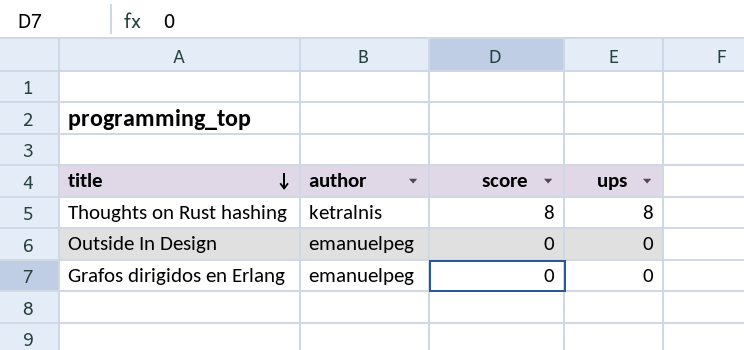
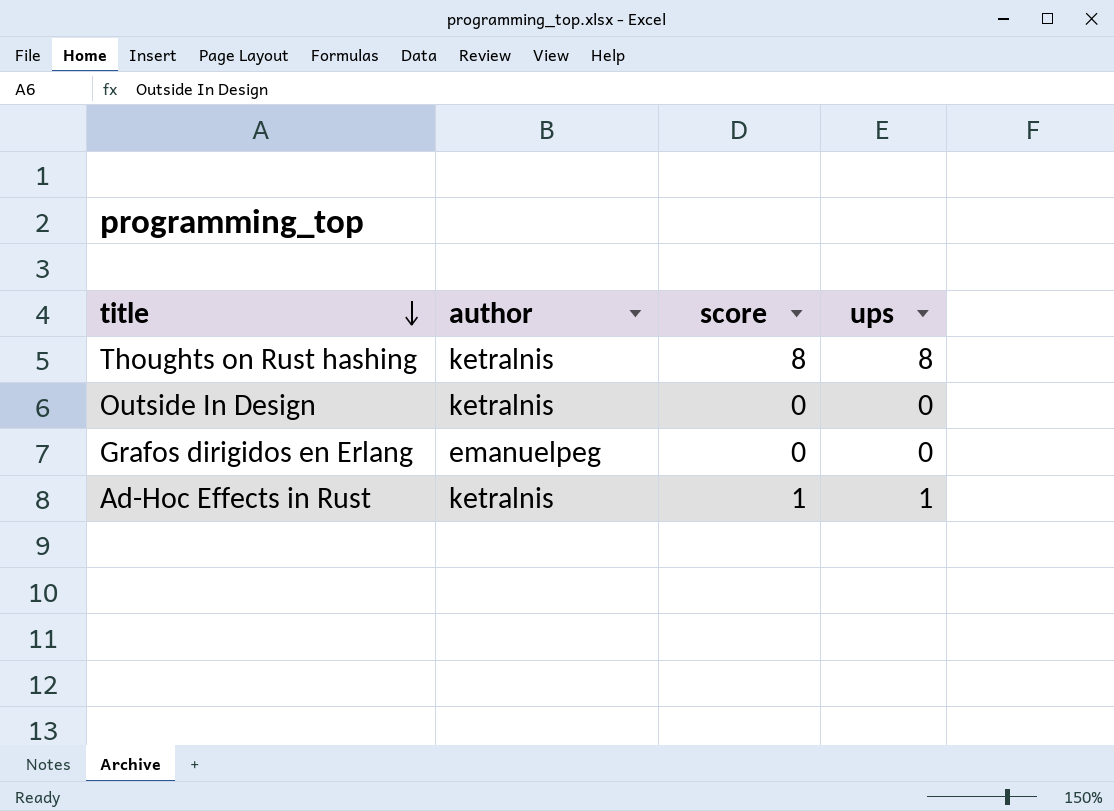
Outside In Design | author: emanuelpeg -> ketralnis
row Ad-Hoc Effects in Rust: none -> ketralnis | 1 | 1

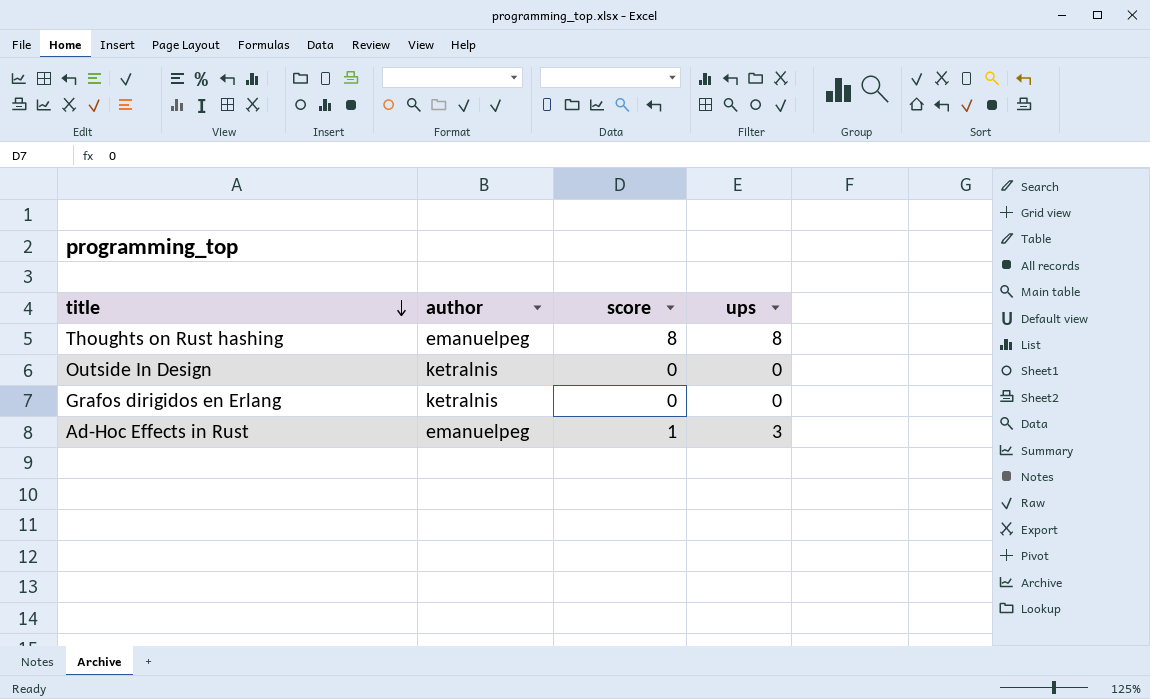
Thoughts on Rust hashing | author: ketralnis -> emanuelpeg
Grafos dirigidos en Erlang | author: emanuelpeg -> ketralnis
Ad-Hoc Effects in Rust | author: ketralnis -> emanuelpeg
Ad-Hoc Effects in Rust | ups: 1 -> 3

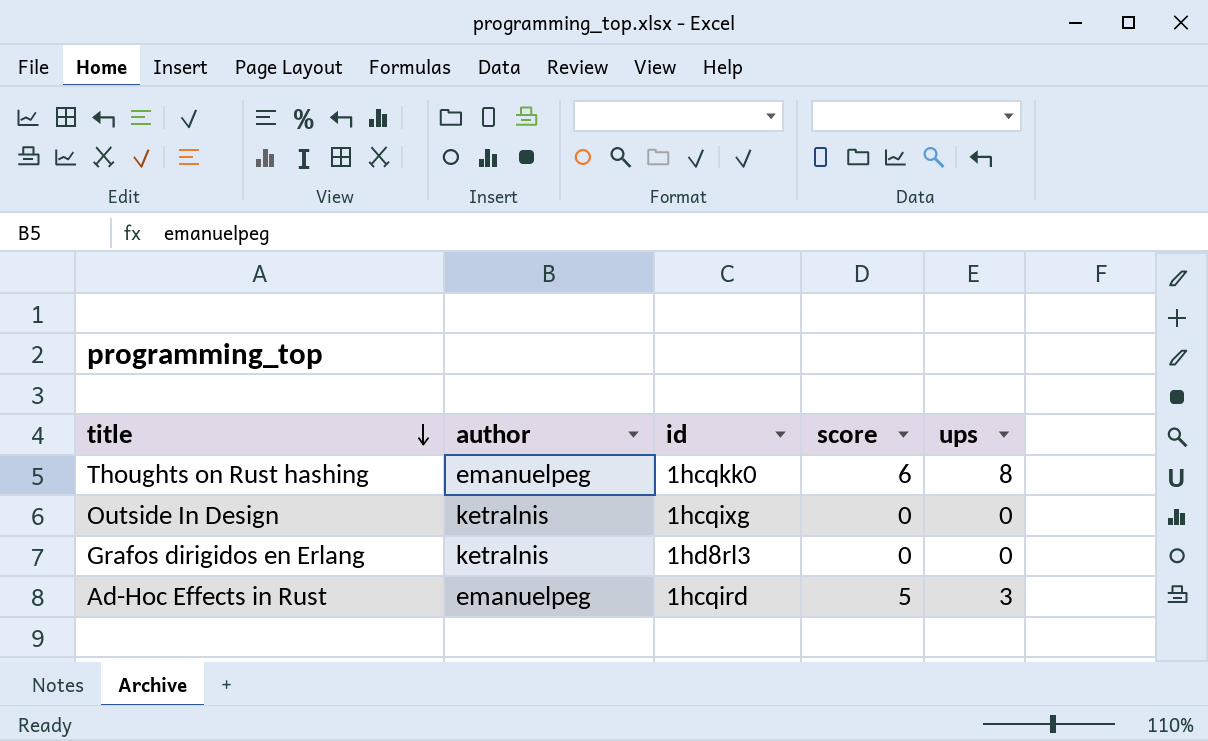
column id | position: none -> 3
Thoughts on Rust hashing | score: 8 -> 6
Ad-Hoc Effects in Rust | score: 1 -> 5

